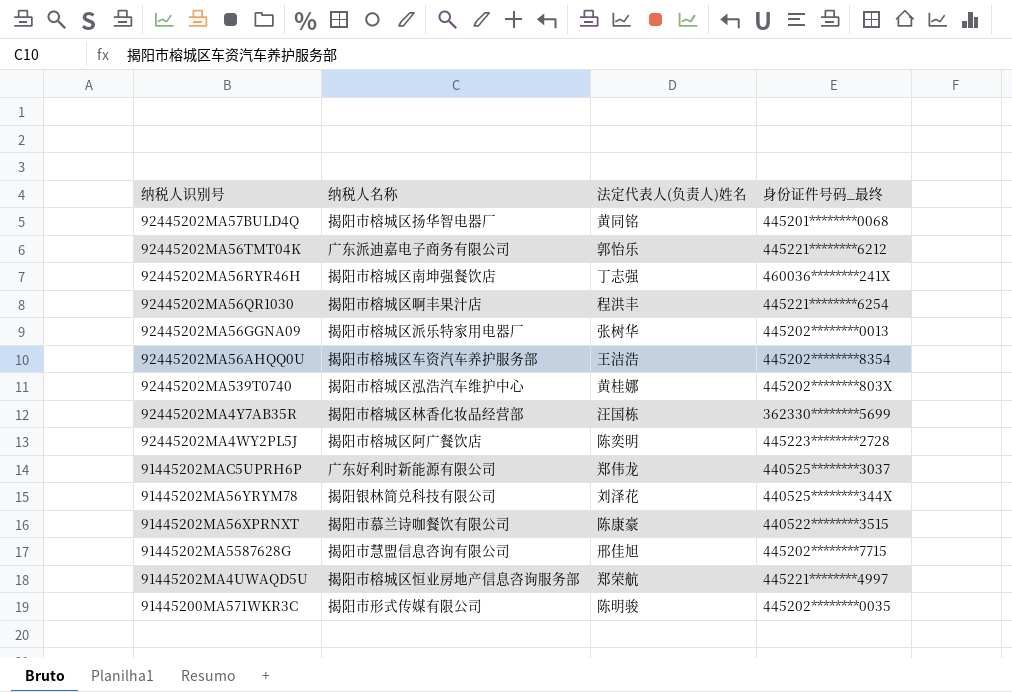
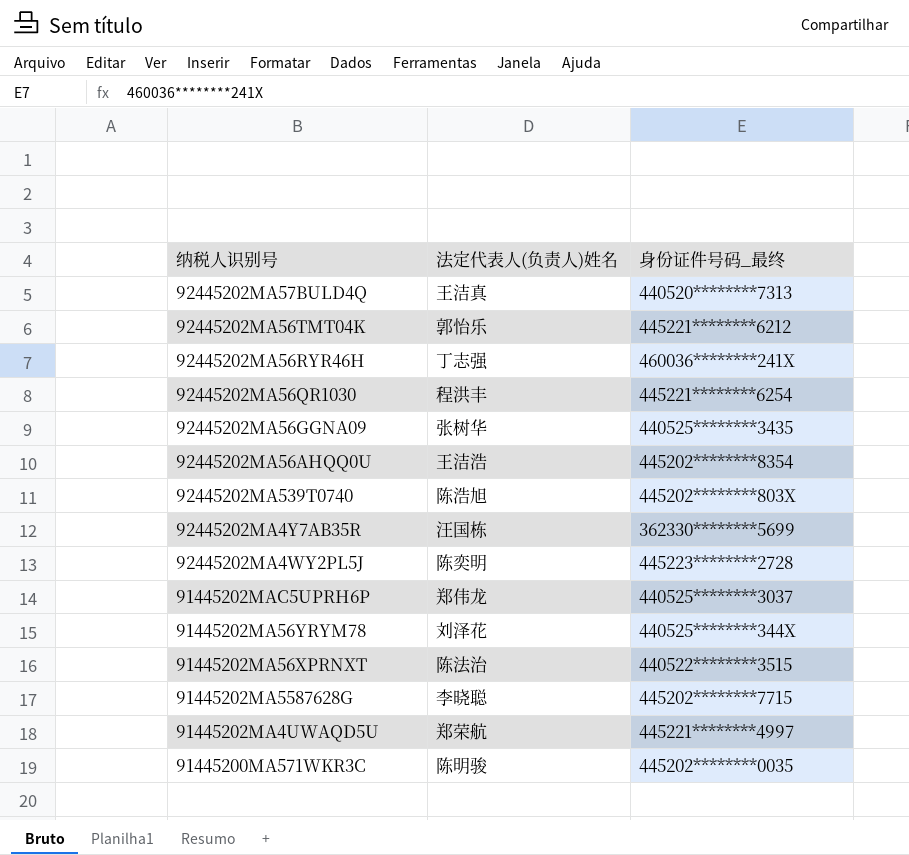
column 纳税人名称 | position: 2 -> none
92445202MA57BULD4Q | 法定代表人(负责人)姓名: 黄同铭 -> 王洁真
92445202MA57BULD4Q | 身份证件号码_最终: 445201********0068 -> 440520********7313
92445202MA56GGNA09 | 身份证件号码_最终: 445202********0013 -> 440525********3435
92445202MA539T0740 | 法定代表人(负责人)姓名: 黄桂娜 -> 陈浩旭
91445202MA56XPRNXT | 法定代表人(负责人)姓名: 陈康豪 -> 陈法治
91445202MA5587628G | 法定代表人(负责人)姓名: 邢佳旭 -> 李晓聪

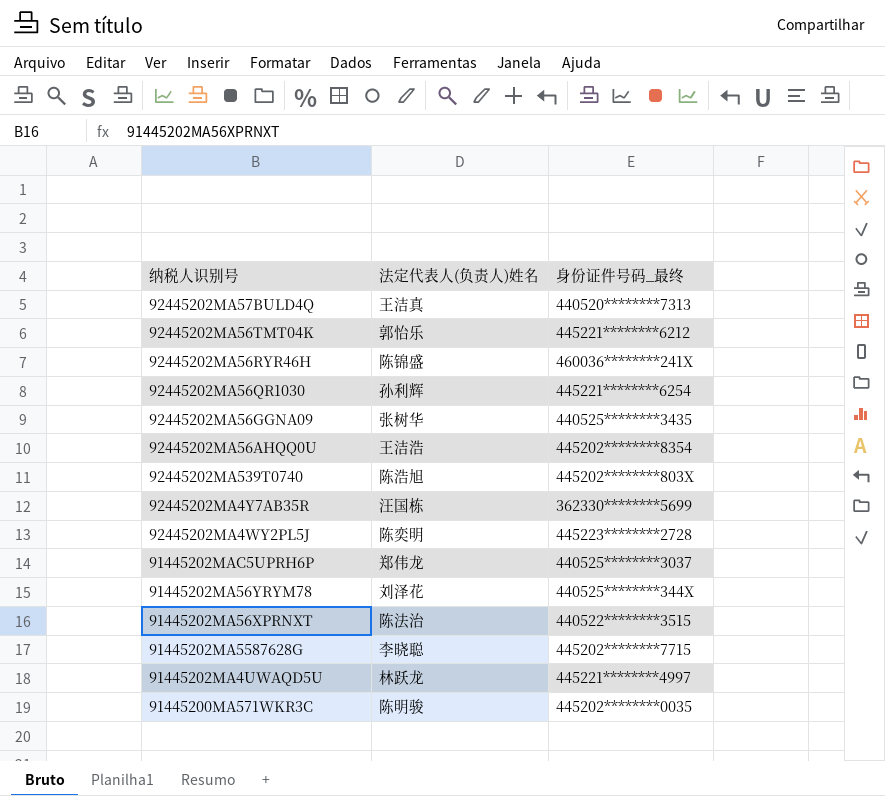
92445202MA56RYR46H | 法定代表人(负责人)姓名: 丁志强 -> 陈锦盛
92445202MA56QR1030 | 法定代表人(负责人)姓名: 程洪丰 -> 孙利辉
91445202MA4UWAQD5U | 法定代表人(负责人)姓名: 郑荣航 -> 林跃龙

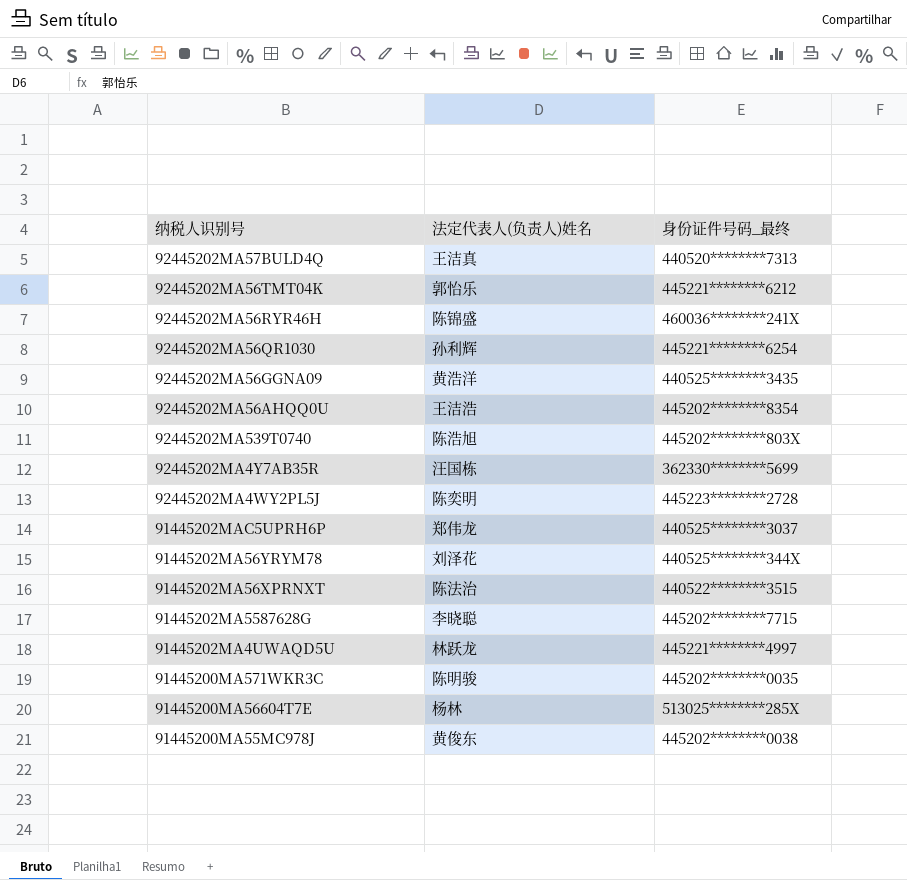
92445202MA56GGNA09 | 法定代表人(负责人)姓名: 张树华 -> 黄浩洋
row 91445200MA56604T7E: none -> 杨林 | 513025********285X
row 91445200MA55MC978J: none -> 黄俊东 | 445202********0038

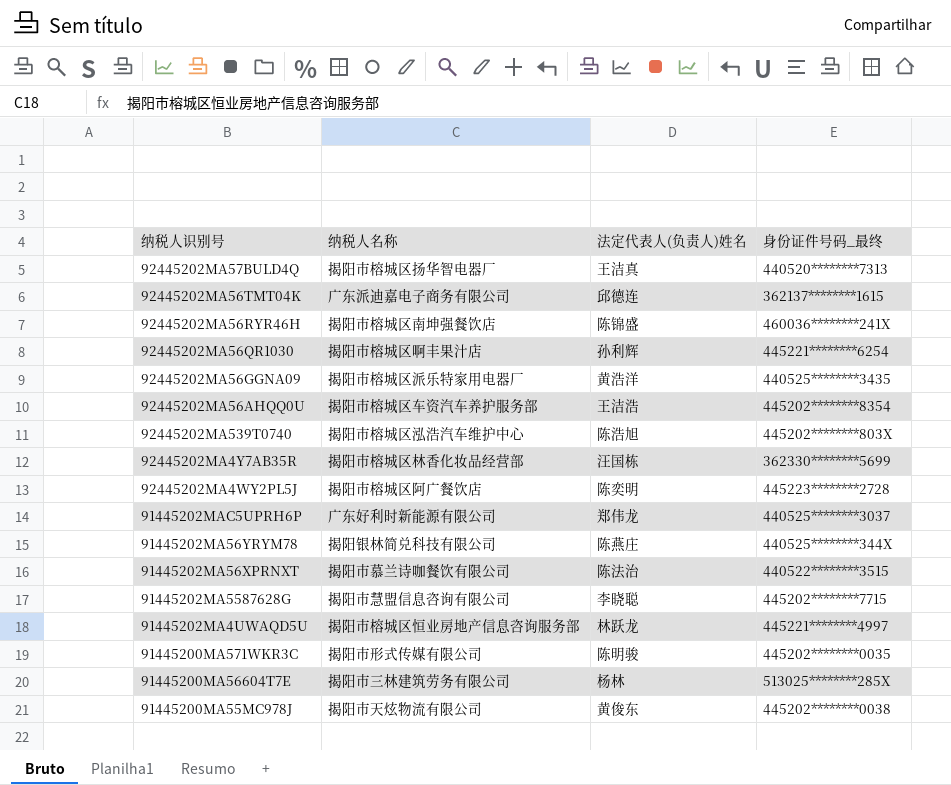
column 纳税人名称 | position: none -> 2
92445202MA56TMT04K | 法定代表人(负责人)姓名: 郭怡乐 -> 邱德连
92445202MA56TMT04K | 身份证件号码_最终: 445221********6212 -> 362137********1615
91445202MA56YRYM78 | 法定代表人(负责人)姓名: 刘泽花 -> 陈燕庄

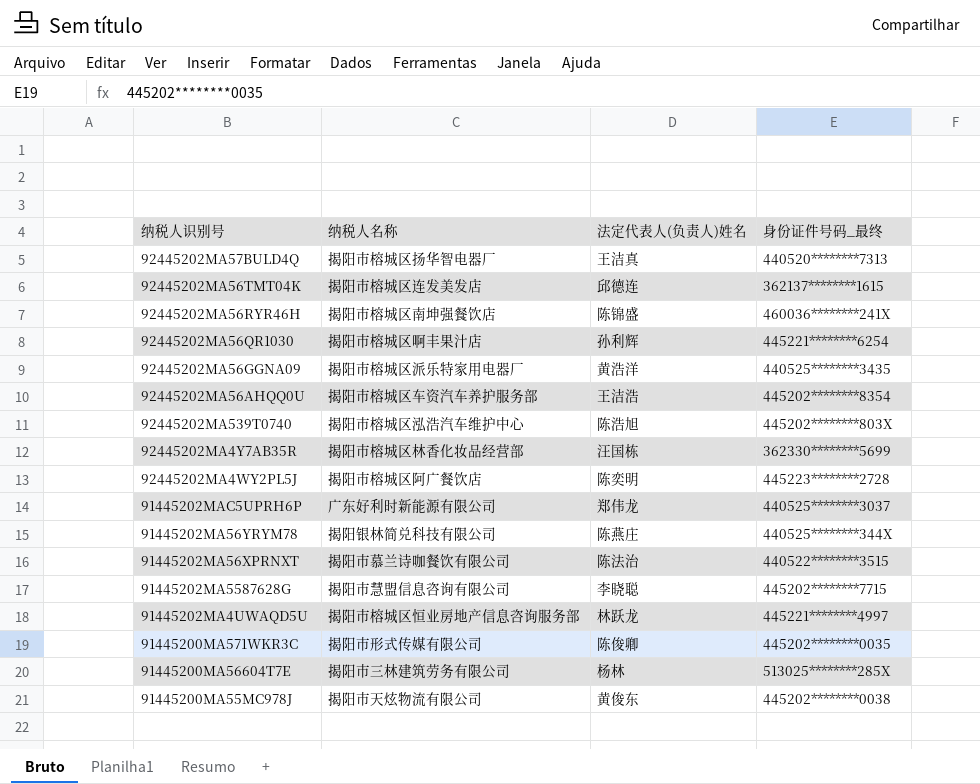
92445202MA56TMT04K | 纳税人名称: 广东派迪嘉电子商务有限公司 -> 揭阳市榕城区连发美发店
91445200MA571WKR3C | 法定代表人(负责人)姓名: 陈明骏 -> 陈俊卿

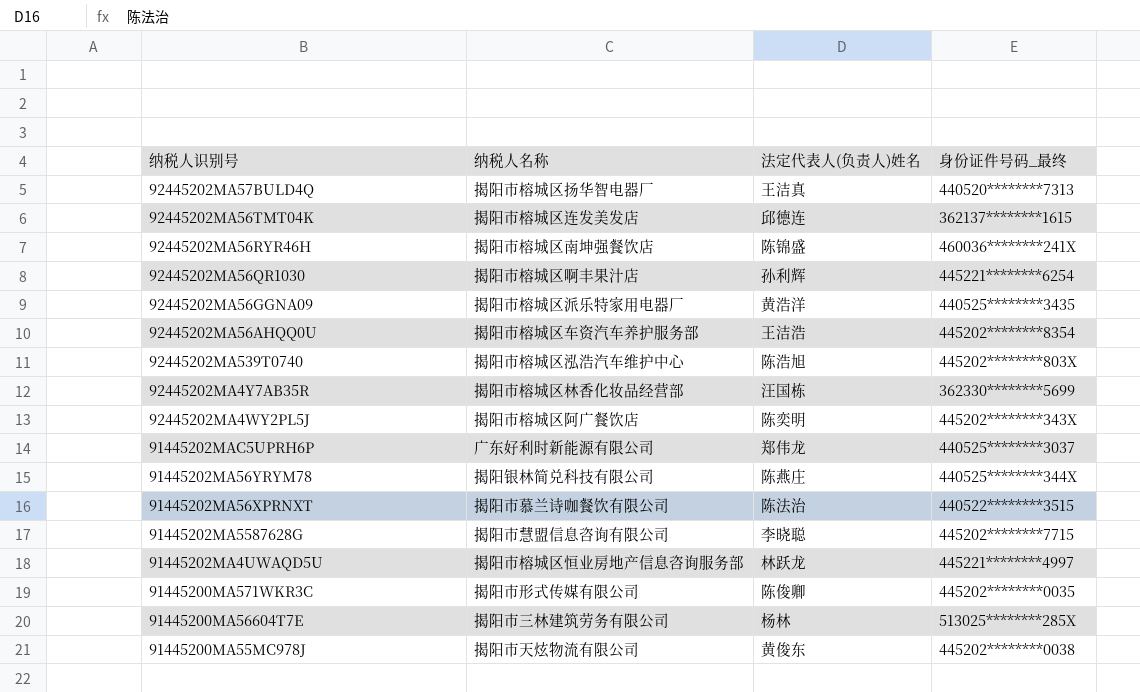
92445202MA4WY2PL5J | 身份证件号码_最终: 445223********2728 -> 445202********343X

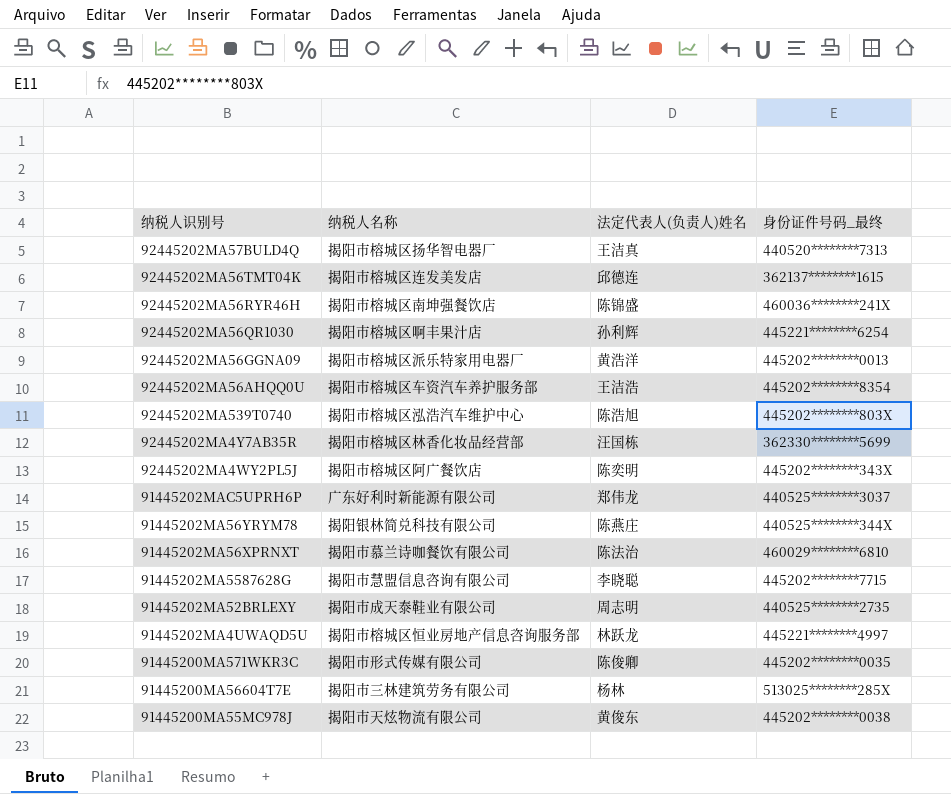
92445202MA56GGNA09 | 身份证件号码_最终: 440525********3435 -> 445202********0013
91445202MA56XPRNXT | 身份证件号码_最终: 440522********3515 -> 460029********6810
row 91445202MA52BRLEXY: none -> 揭阳市成天泰鞋业有限公司 | 周志明 | 440525********2735

